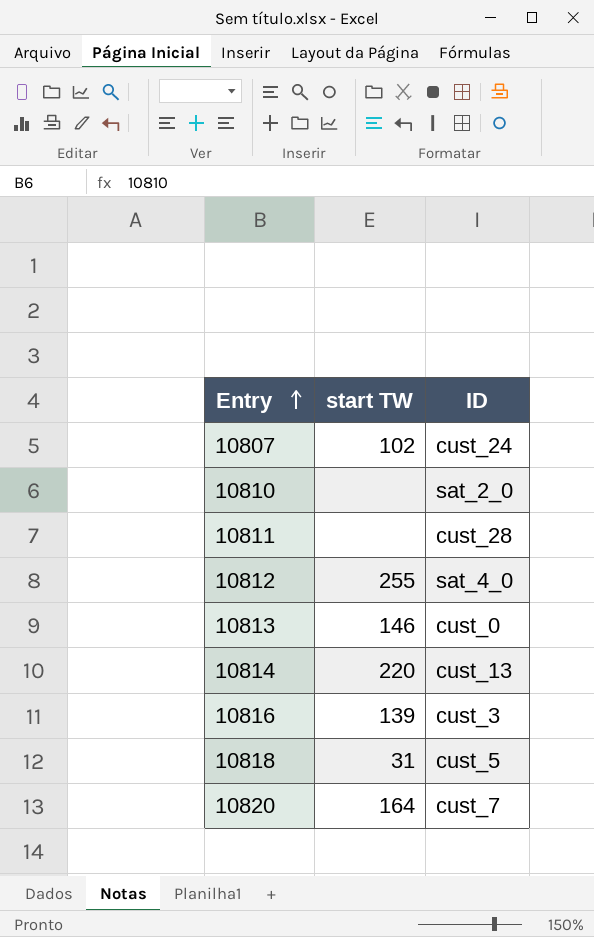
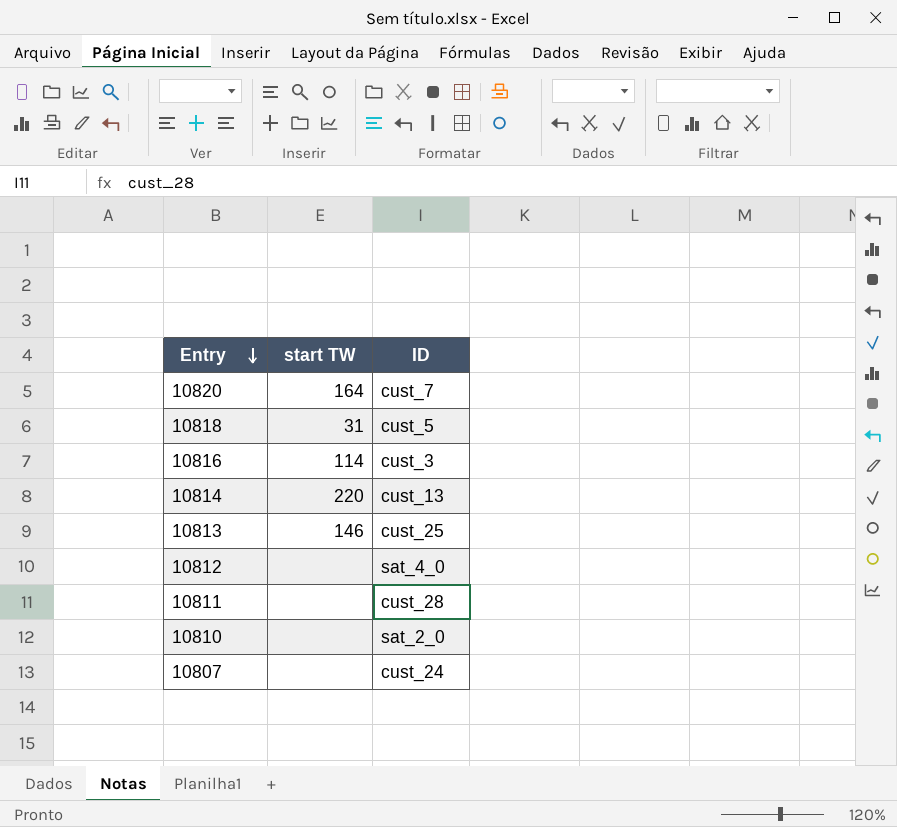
row order: Entry ascending -> Entry descending
10816 | start TW: 139 -> 114
10813 | ID: cust_0 -> cust_25
10812 | start TW: 255 -> none
10807 | start TW: 102 -> none

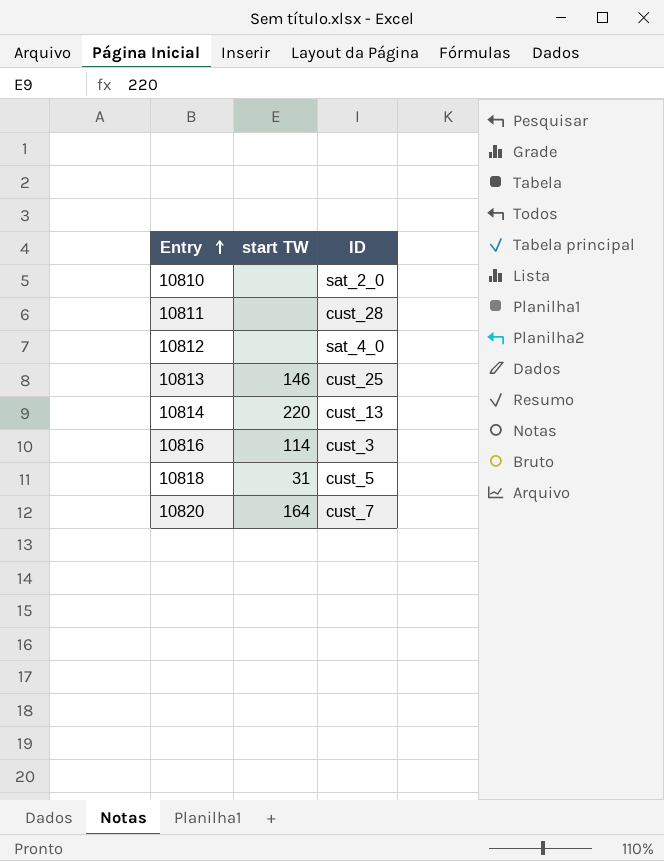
row order: Entry descending -> Entry ascending
row 10807: none | cust_24 -> none

